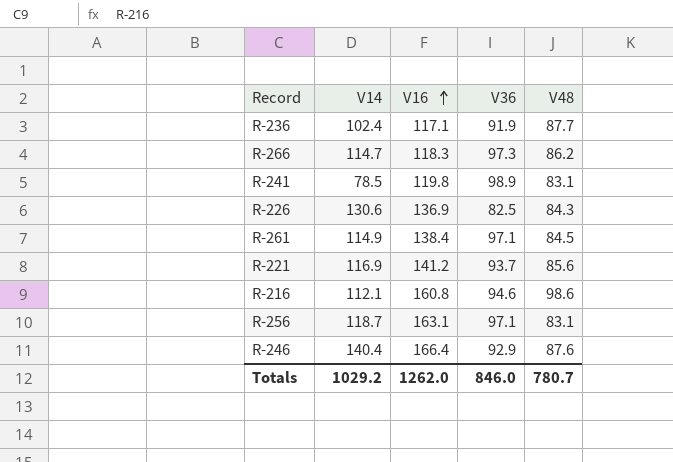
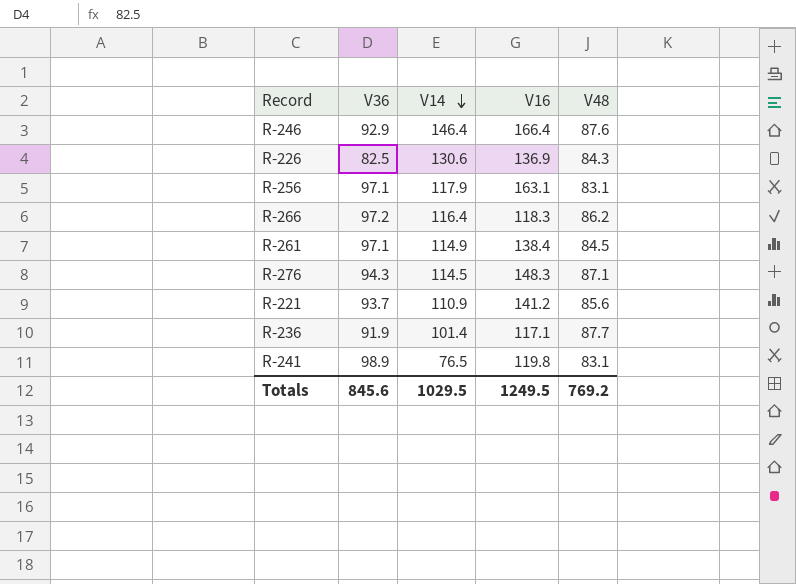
row order: V16 ascending -> V14 descending
column V36 | position: 4 -> 2
row R-216: 112.1 | 160.8 | 94.6 | 98.6 -> none
R-246 | V14: 140.4 -> 146.4
R-256 | V14: 118.7 -> 117.9
R-266 | V36: 97.3 -> 97.2
R-266 | V14: 114.7 -> 116.4
row R-276: none -> 94.3 | 114.5 | 148.3 | 87.1
R-221 | V14: 116.9 -> 110.9
R-236 | V14: 102.4 -> 101.4
R-241 | V14: 78.5 -> 76.5
Totals | V36: 846.0 -> 845.6
Totals | V14: 1029.2 -> 1029.5
Totals | V16: 1262.0 -> 1249.5
Totals | V48: 780.7 -> 769.2

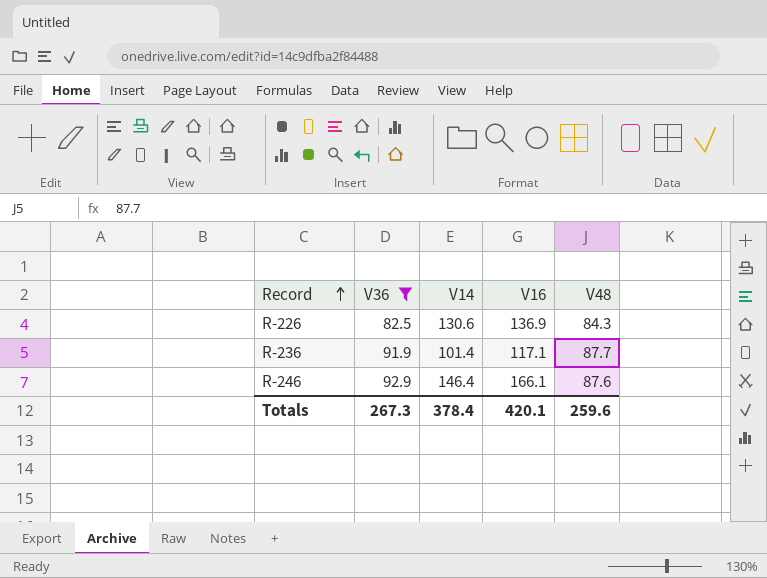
filter: none -> V36 <= 92.9
row order: V14 descending -> Record ascending
R-246 | V16: 166.4 -> 166.1
Totals | V36: 845.6 -> 267.3
Totals | V14: 1029.5 -> 378.4
Totals | V16: 1249.5 -> 420.1
Totals | V48: 769.2 -> 259.6

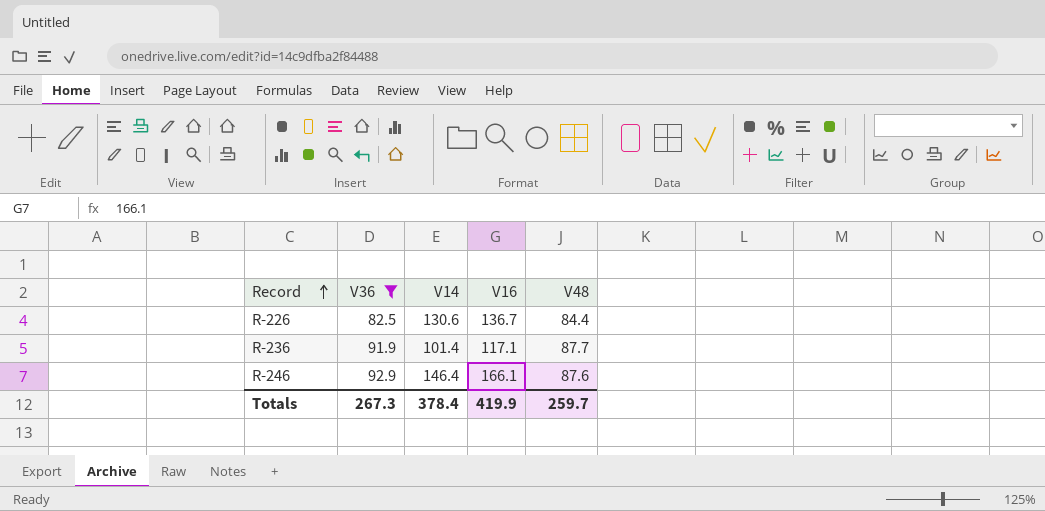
R-226 | V16: 136.9 -> 136.7
R-226 | V48: 84.3 -> 84.4
Totals | V16: 420.1 -> 419.9
Totals | V48: 259.6 -> 259.7

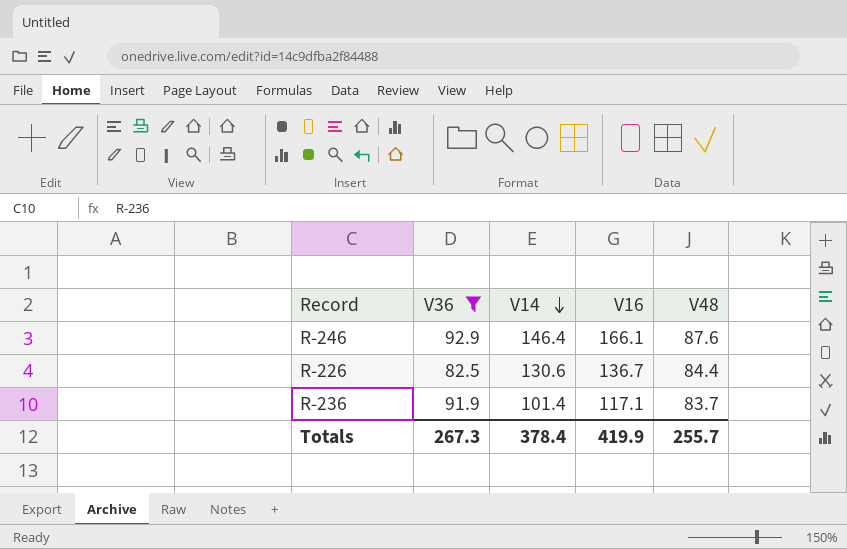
row order: Record ascending -> V14 descending
R-236 | V48: 87.7 -> 83.7
Totals | V48: 259.7 -> 255.7

